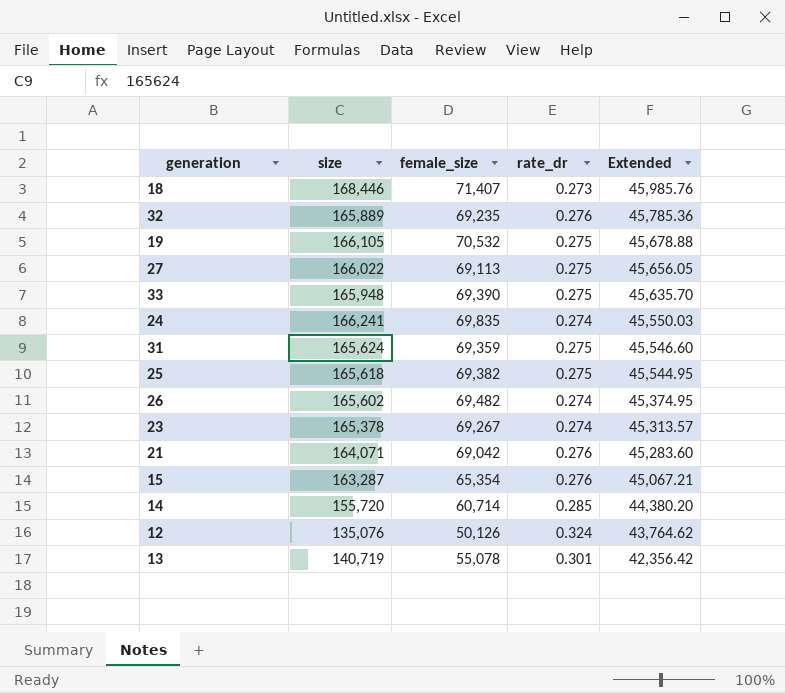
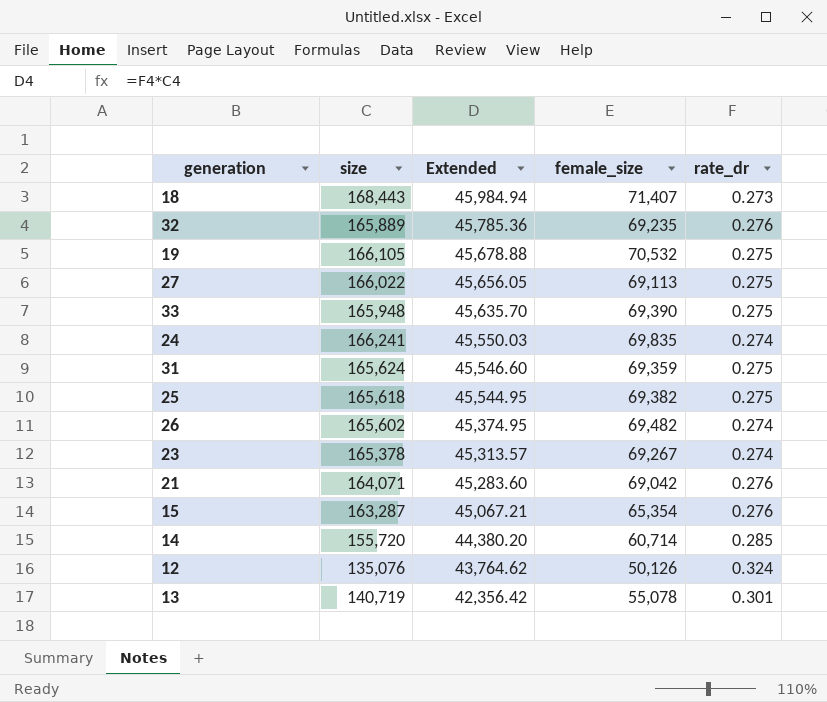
column Extended | position: 5 -> 3
18 | size: 168,446 -> 168,443
18 | Extended: 45,985.76 -> 45,984.94

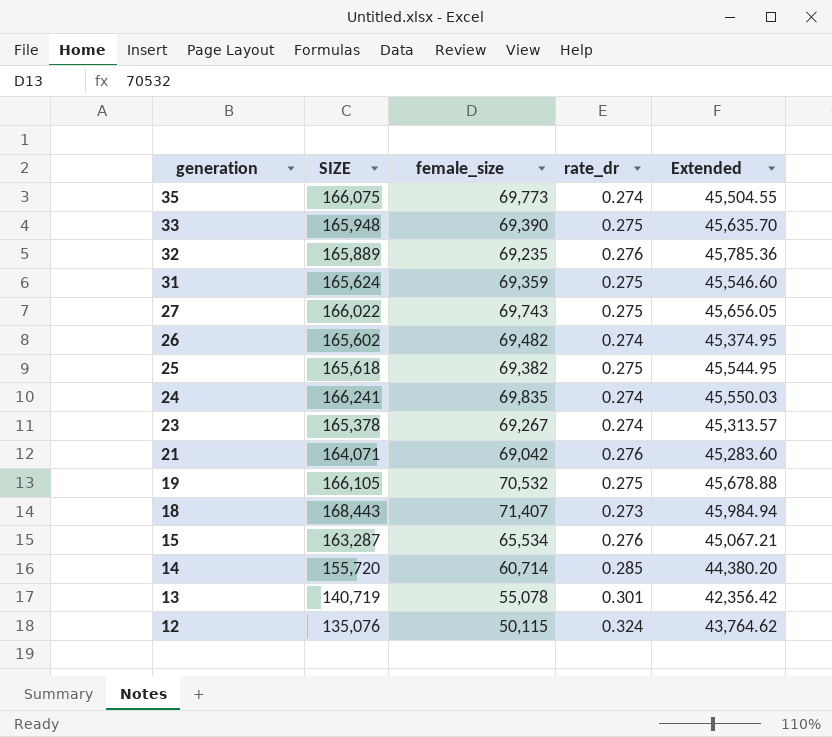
row order: Extended descending -> generation descending
column name: size -> SIZE
column Extended | position: 3 -> 5
row 35: none -> 166,075 | 69,773 | 0.274 | 45,504.55
27 | female_size: 69,113 -> 69,743
15 | female_size: 65,354 -> 65,534
12 | female_size: 50,126 -> 50,115

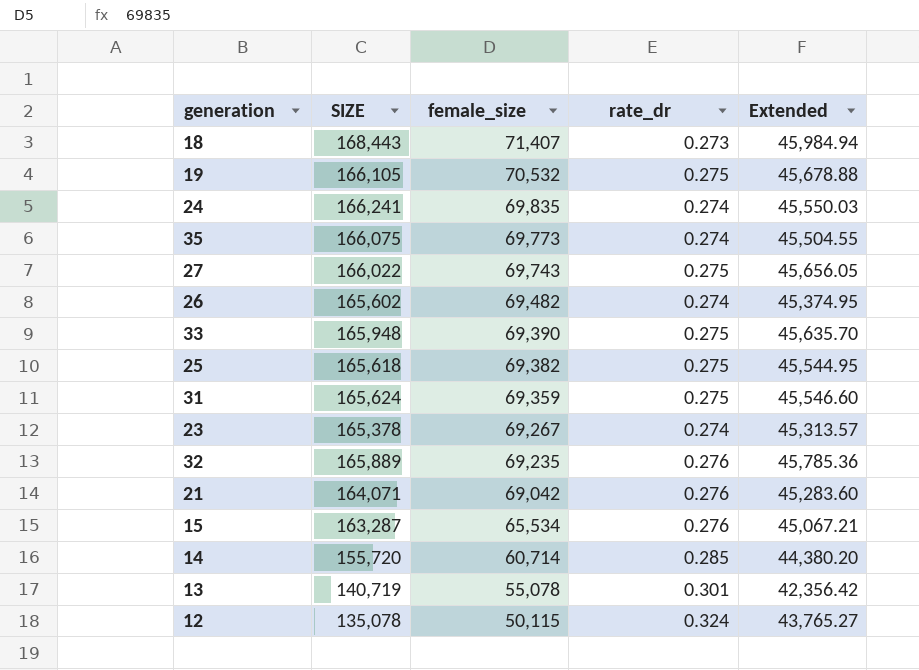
row order: generation descending -> female_size descending
12 | SIZE: 135,076 -> 135,078
12 | Extended: 43,764.62 -> 43,765.27

